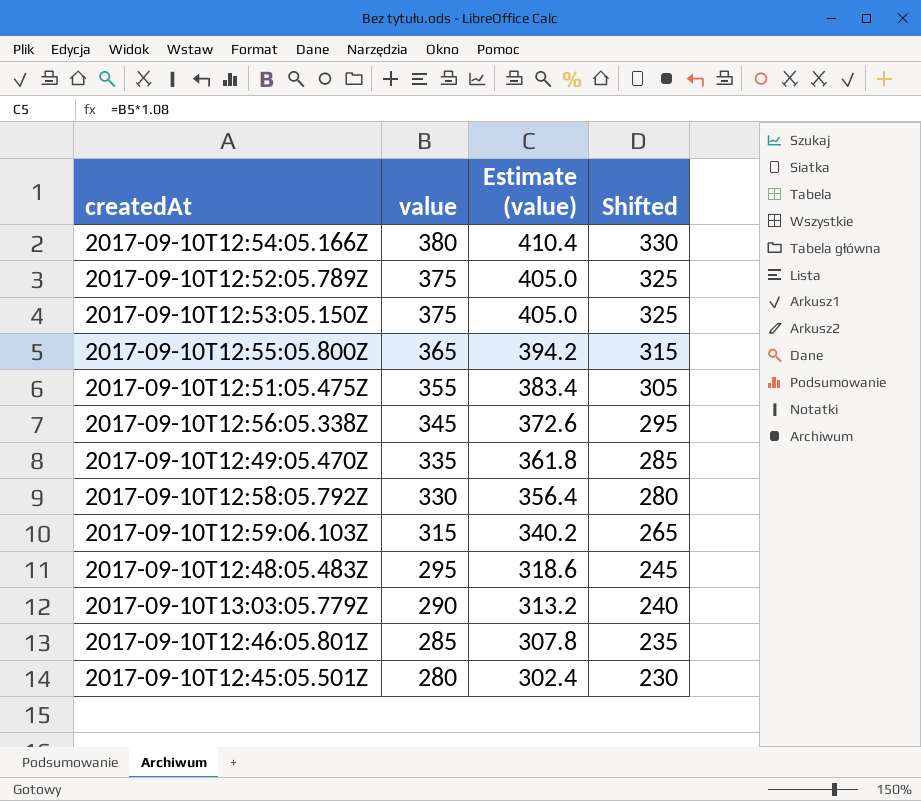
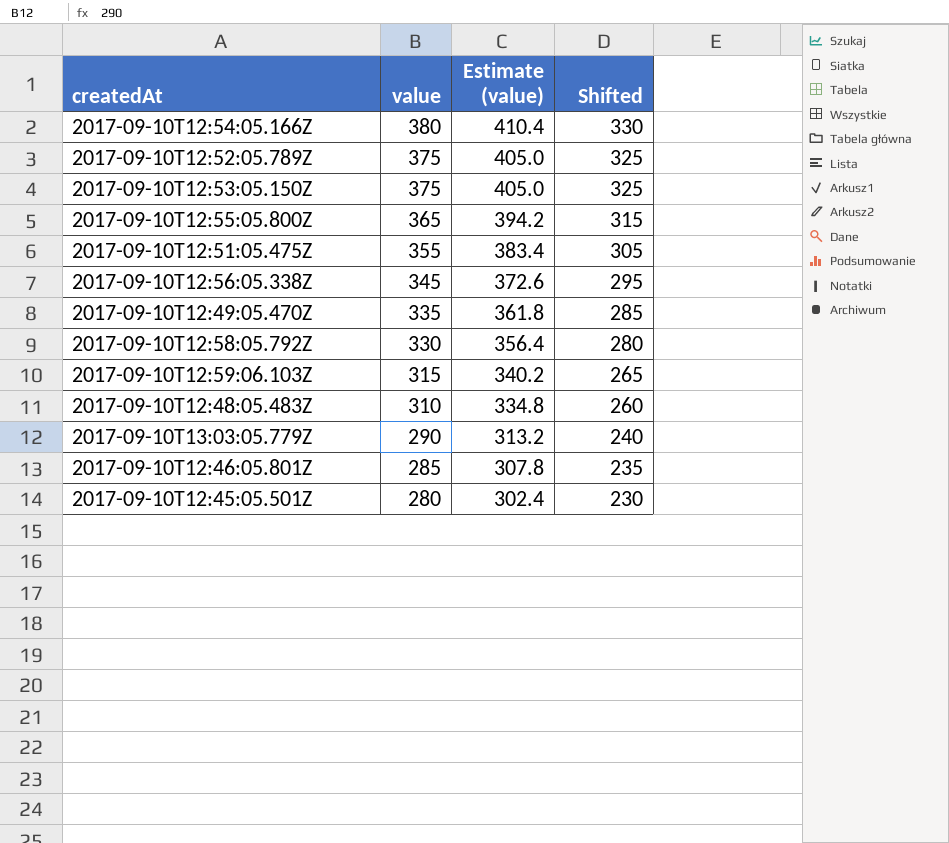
2017-09-10T12:48:05.483Z | value: 295 -> 310
2017-09-10T12:48:05.483Z | Estimate (value): 318.6 -> 334.8
2017-09-10T12:48:05.483Z | Shifted: 245 -> 260

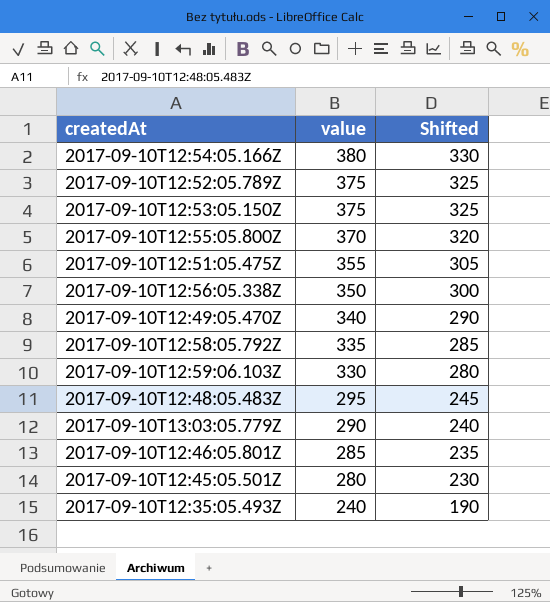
column Estimate (value) | formula: [value] * 1.08 -> none
2017-09-10T12:55:05.800Z | value: 365 -> 370
2017-09-10T12:55:05.800Z | Shifted: 315 -> 320
2017-09-10T12:56:05.338Z | value: 345 -> 350
2017-09-10T12:56:05.338Z | Shifted: 295 -> 300
2017-09-10T12:49:05.470Z | value: 335 -> 340
2017-09-10T12:49:05.470Z | Shifted: 285 -> 290
2017-09-10T12:58:05.792Z | value: 330 -> 335
2017-09-10T12:58:05.792Z | Shifted: 280 -> 285
2017-09-10T12:59:06.103Z | value: 315 -> 330
2017-09-10T12:59:06.103Z | Shifted: 265 -> 280
2017-09-10T12:48:05.483Z | value: 310 -> 295
2017-09-10T12:48:05.483Z | Shifted: 260 -> 245
row 2017-09-10T12:35:05.493Z: none -> 240 | 190

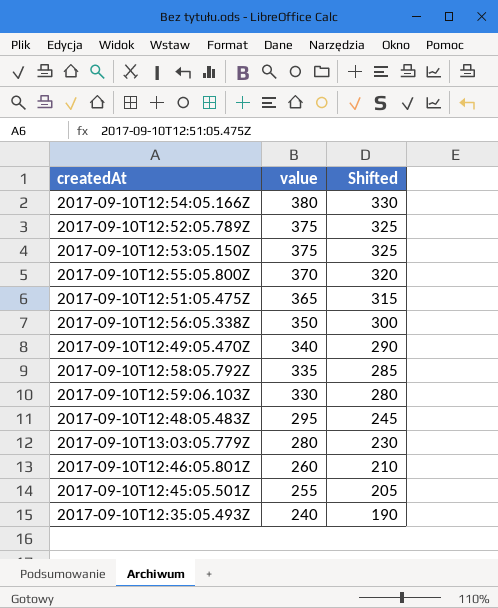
2017-09-10T12:51:05.475Z | value: 355 -> 365
2017-09-10T12:51:05.475Z | Shifted: 305 -> 315
2017-09-10T13:03:05.779Z | value: 290 -> 280
2017-09-10T13:03:05.779Z | Shifted: 240 -> 230
2017-09-10T12:46:05.801Z | value: 285 -> 260
2017-09-10T12:46:05.801Z | Shifted: 235 -> 210
2017-09-10T12:45:05.501Z | value: 280 -> 255
2017-09-10T12:45:05.501Z | Shifted: 230 -> 205

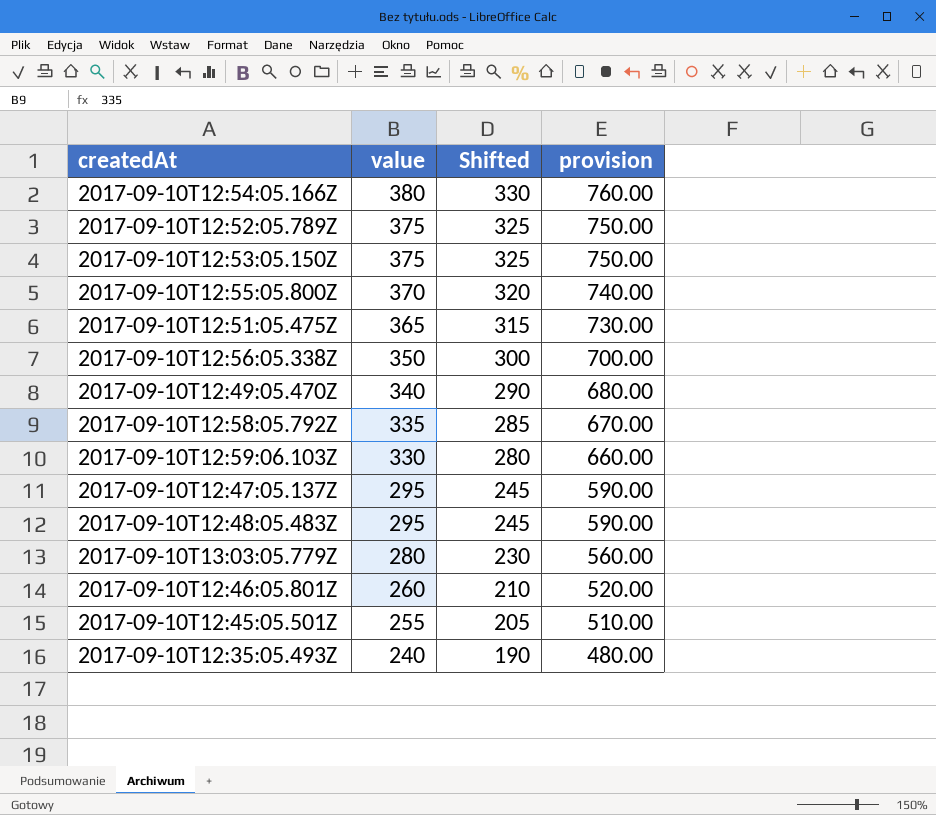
column provision | formula: none -> [value] * 2
row 2017-09-10T12:47:05.137Z: none -> 295 | 245 | 590.00

